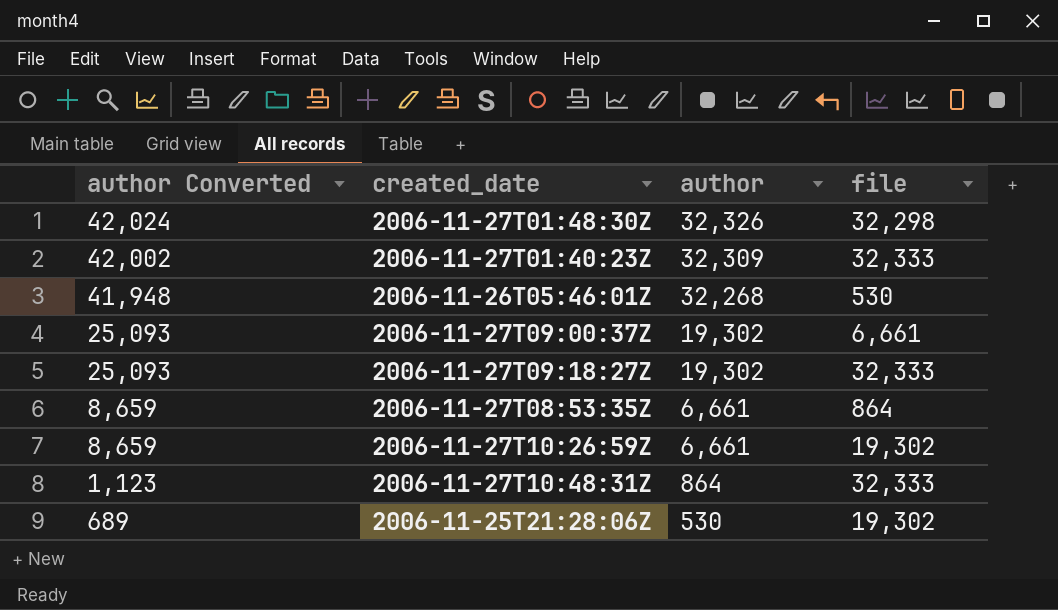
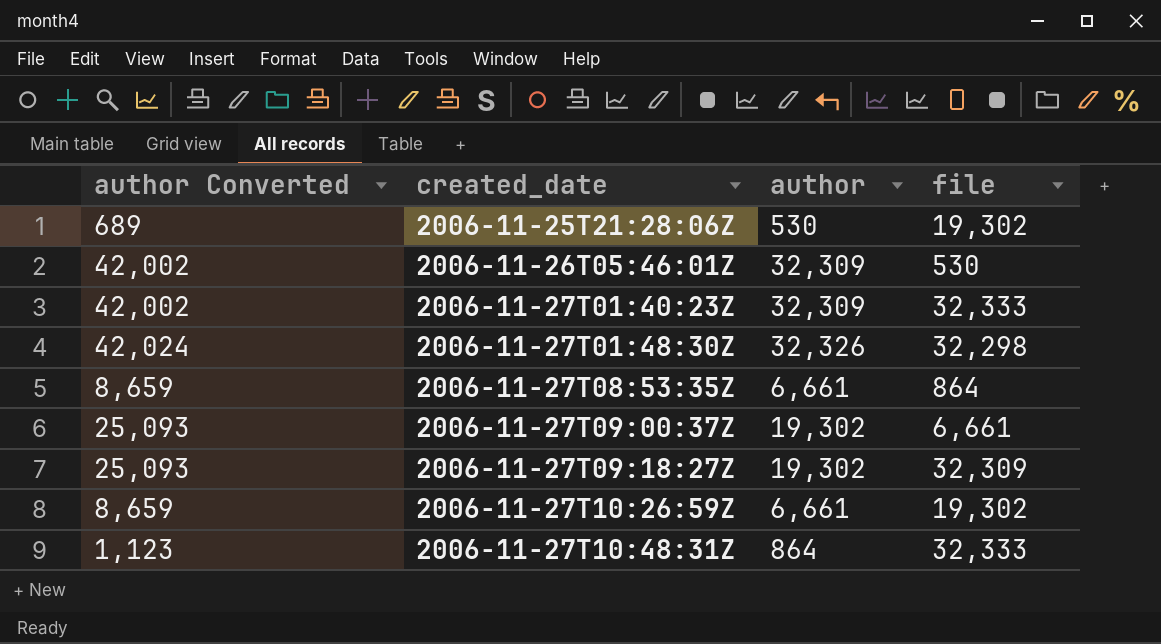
row order: author Converted descending -> created_date ascending
2006-11-26T05:46:01Z | author Converted: 41,948 -> 42,002
2006-11-26T05:46:01Z | author: 32,268 -> 32,309
2006-11-27T09:18:27Z | file: 32,333 -> 32,309

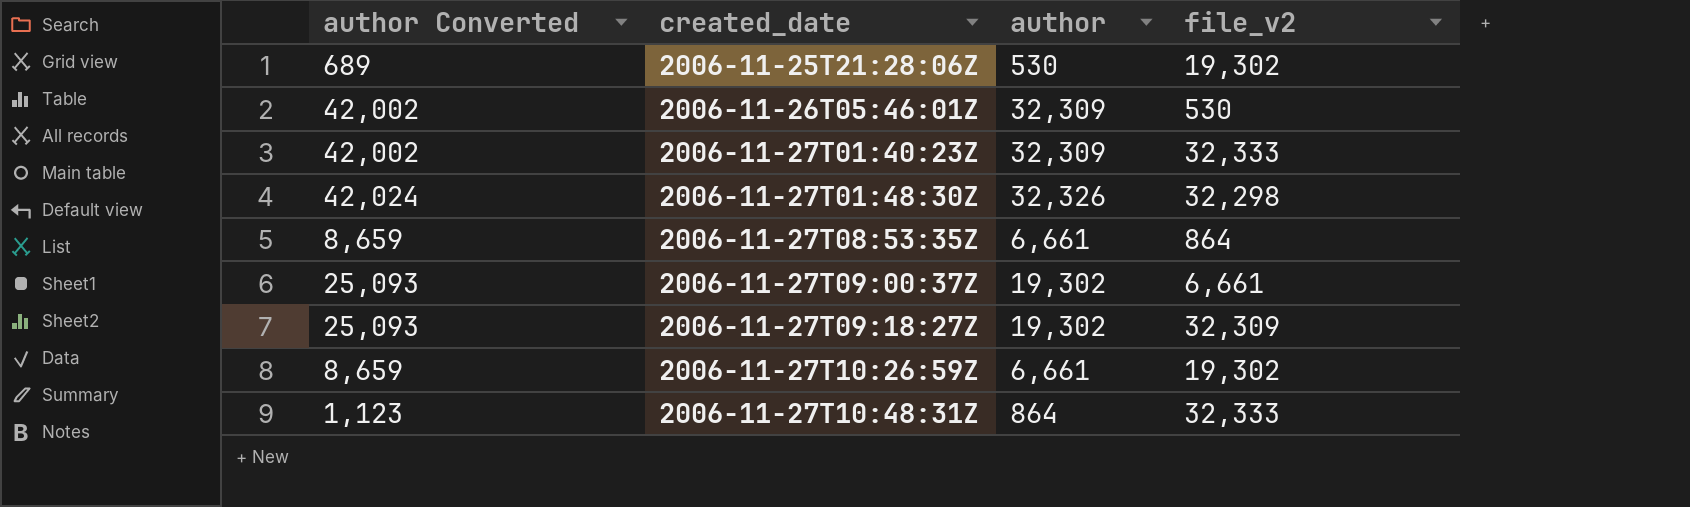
column name: file -> file_v2

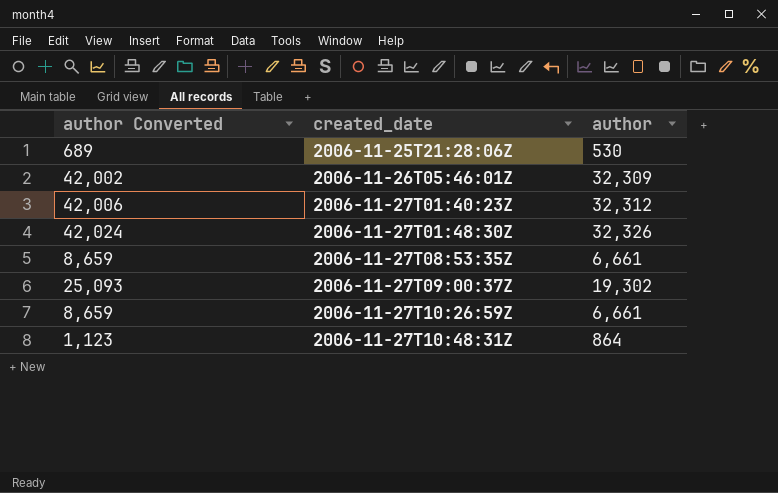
column file_v2 | position: 4 -> none
row 2006-11-27T09:18:27Z: 25,093 | 19,302 | 32,309 -> none
2006-11-27T01:40:23Z | author Converted: 42,002 -> 42,006
2006-11-27T01:40:23Z | author: 32,309 -> 32,312

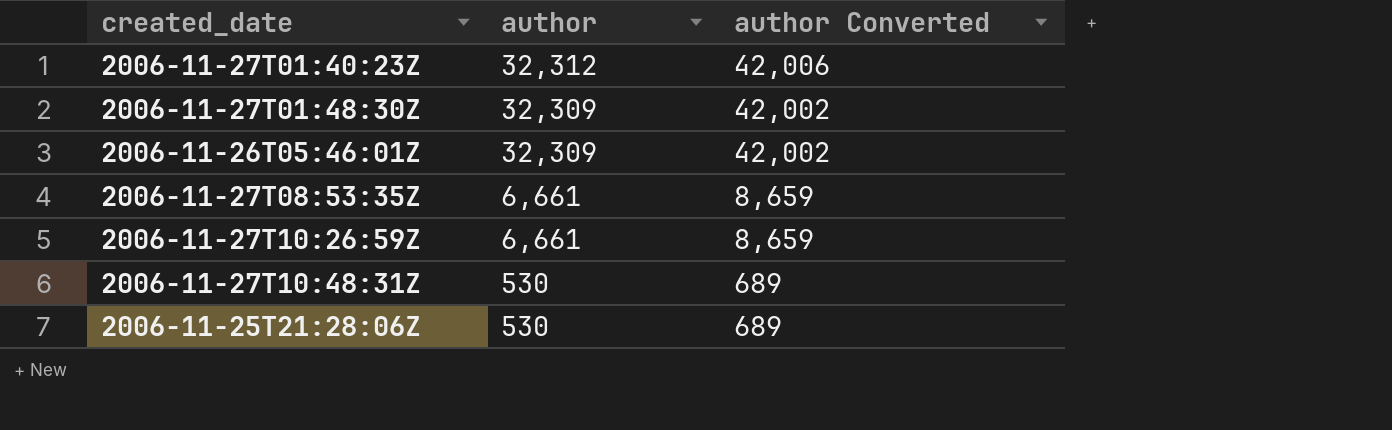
row order: created_date ascending -> author descending
column author Converted | position: 1 -> 3
row 2006-11-27T09:00:37Z: 25,093 | 19,302 -> none
2006-11-27T01:48:30Z | author: 32,326 -> 32,309
2006-11-27T01:48:30Z | author Converted: 42,024 -> 42,002
2006-11-27T10:48:31Z | author: 864 -> 530
2006-11-27T10:48:31Z | author Converted: 1,123 -> 689

